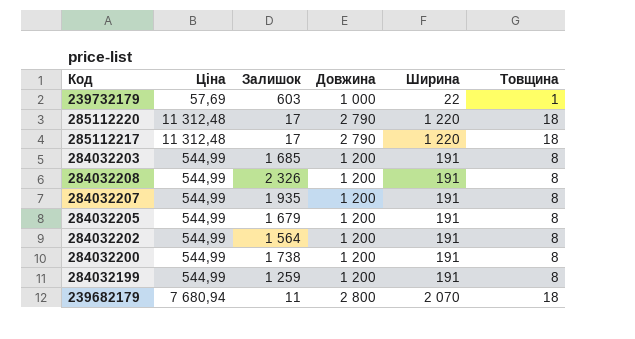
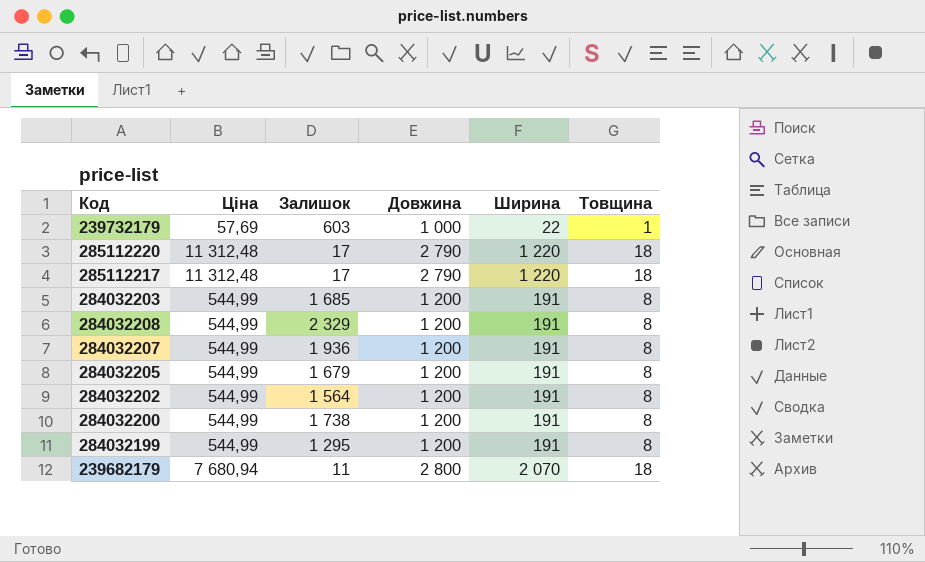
284032208 | Залишок: 2 326 -> 2 329
284032207 | Залишок: 1 935 -> 1 936
284032199 | Залишок: 1 259 -> 1 295

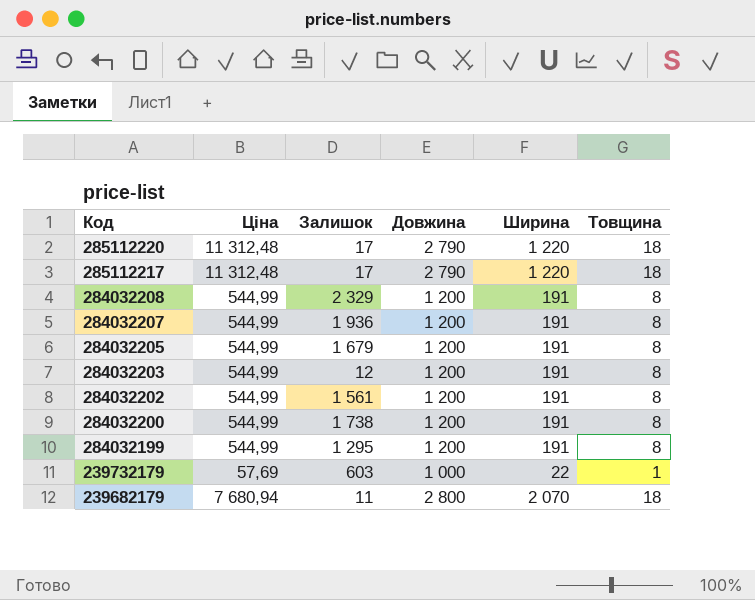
row order: none -> Код descending
284032203 | Залишок: 1 685 -> 12
284032202 | Залишок: 1 564 -> 1 561

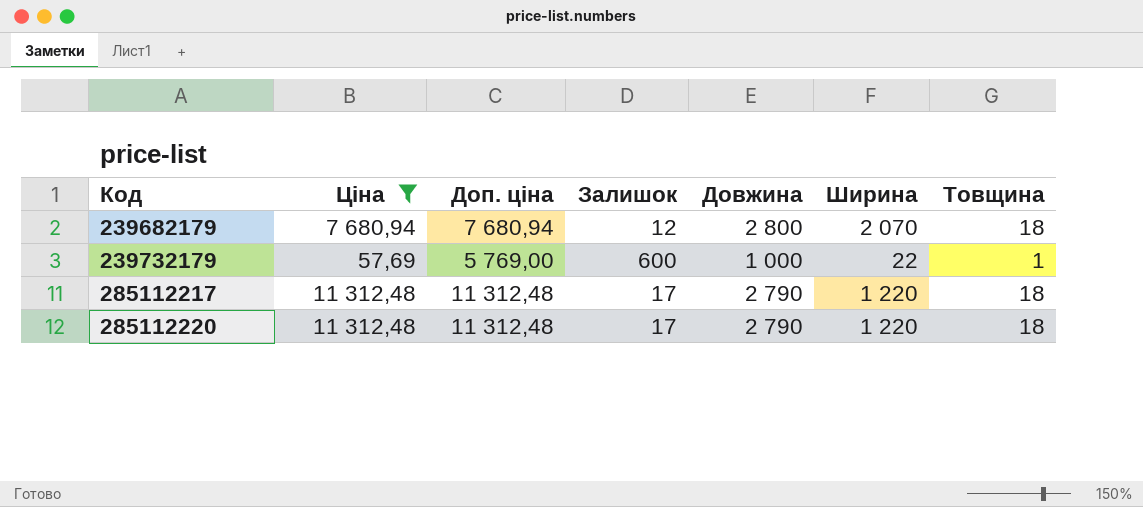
filter: none -> Ціна != 544,99
row order: Код descending -> Код ascending
column Доп. ціна | position: none -> 3
239682179 | Залишок: 11 -> 12
239732179 | Залишок: 603 -> 600

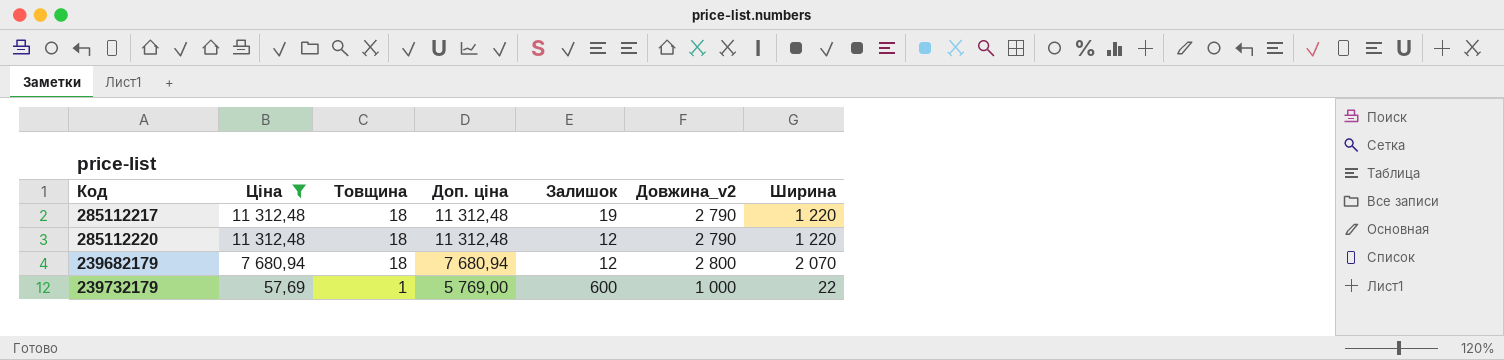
row order: Код ascending -> Ціна descending
column Товщина | position: 7 -> 3
column name: Довжина -> Довжина_v2
285112217 | Залишок: 17 -> 19
285112220 | Залишок: 17 -> 12

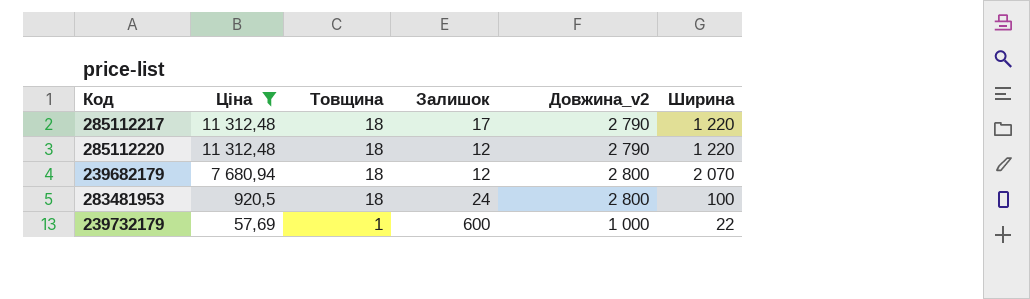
column Доп. ціна | position: 4 -> none
285112217 | Залишок: 19 -> 17
row 283481953: none -> 920,5 | 18 | 24 | 2 800 | 100

